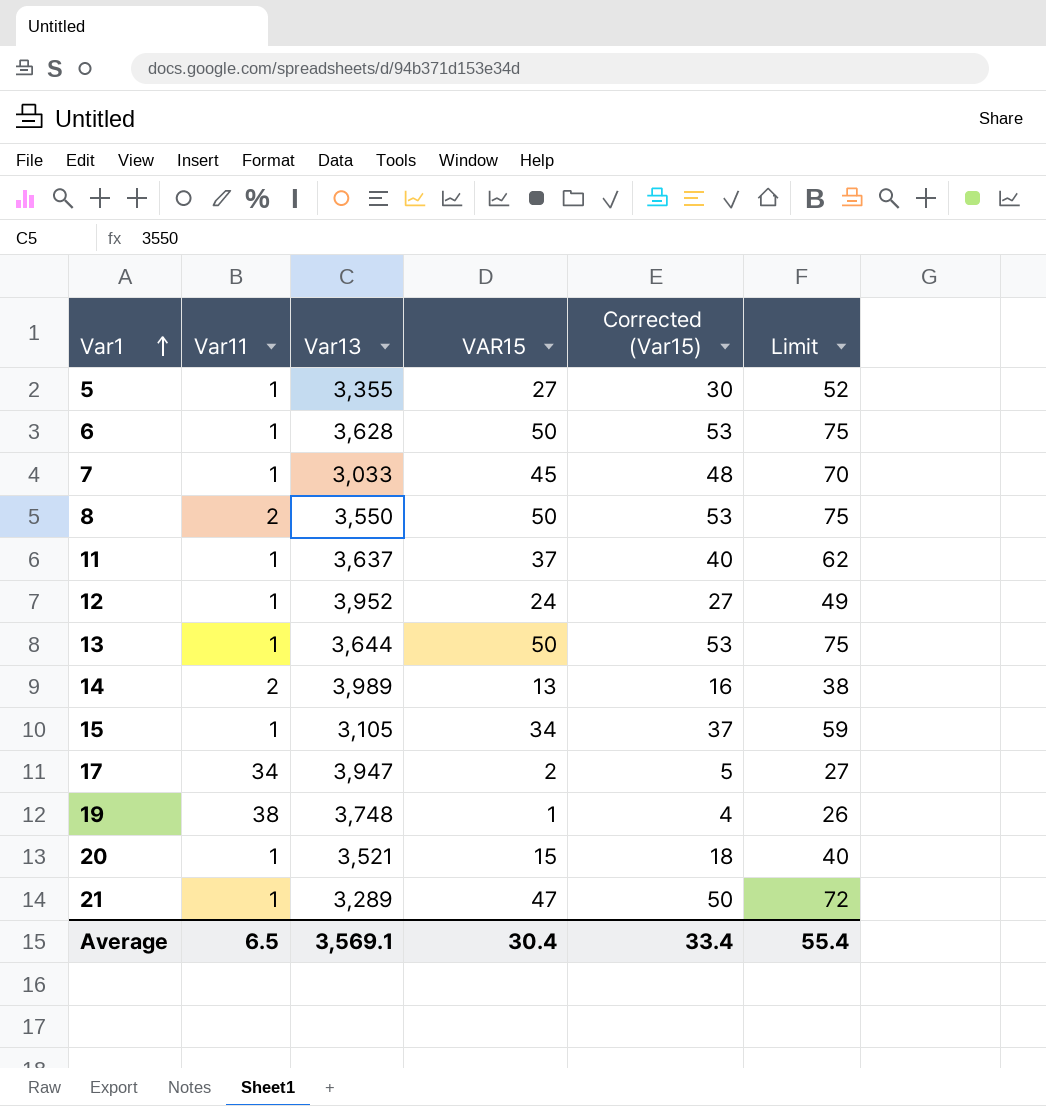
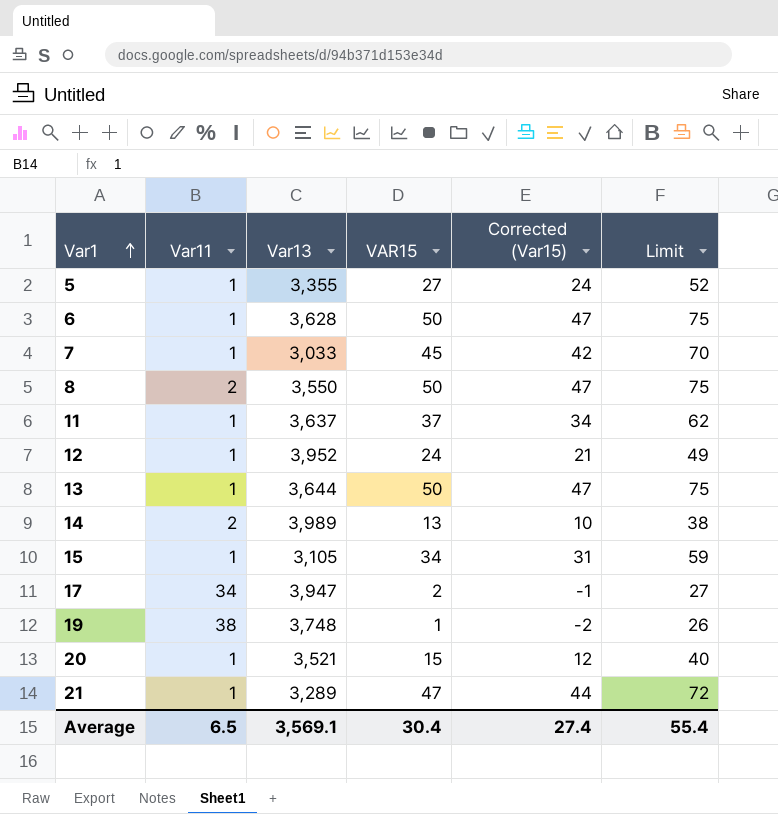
column Corrected (Var15) | formula: [VAR15] + 3 -> [VAR15] - 3
Average | Corrected (Var15): 33.4 -> 27.4

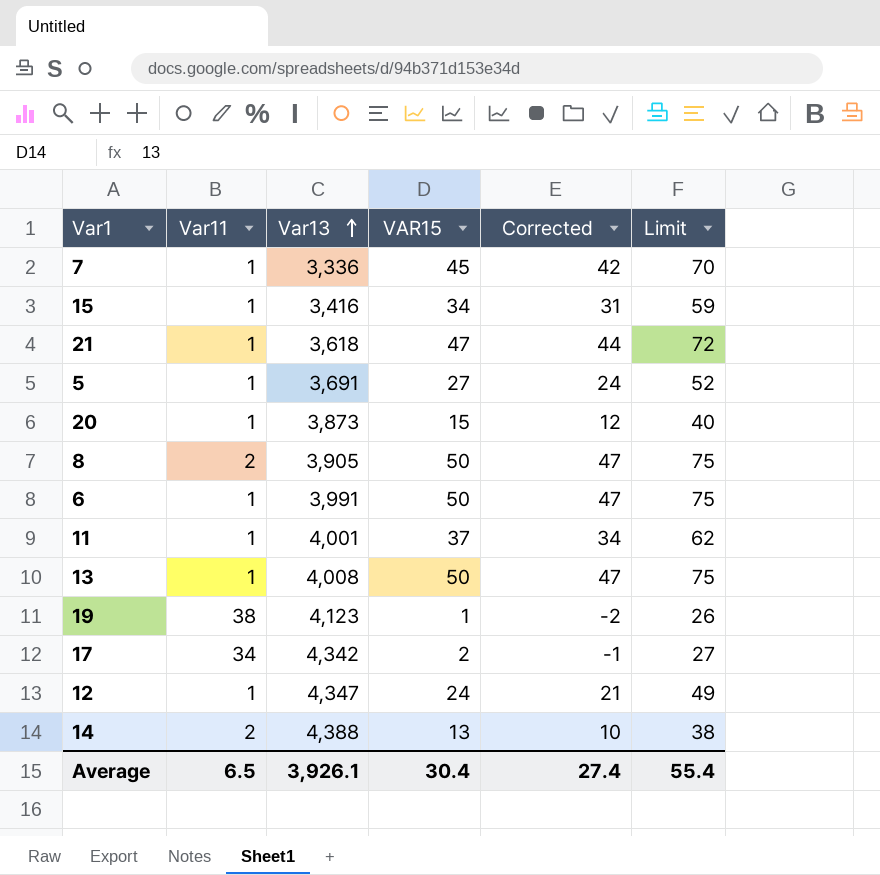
row order: Var1 ascending -> Var13 ascending
column name: Corrected (Var15) -> Corrected
7 | Var13: 3,033 -> 3,336
15 | Var13: 3,105 -> 3,416
21 | Var13: 3,289 -> 3,618
5 | Var13: 3,355 -> 3,691
20 | Var13: 3,521 -> 3,873
8 | Var13: 3,550 -> 3,905
6 | Var13: 3,628 -> 3,991
11 | Var13: 3,637 -> 4,001
13 | Var13: 3,644 -> 4,008
19 | Var13: 3,748 -> 4,123
17 | Var13: 3,947 -> 4,342
12 | Var13: 3,952 -> 4,347
14 | Var13: 3,989 -> 4,388
Average | Var13: 3,569.1 -> 3,926.1

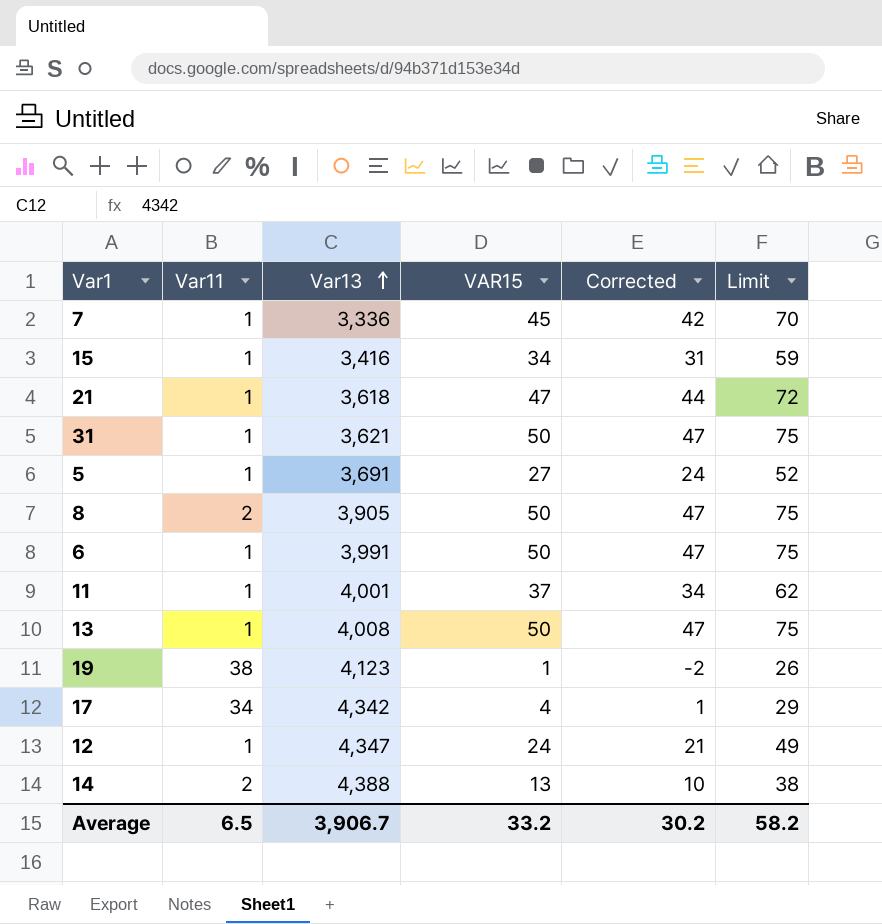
row 20: 1 | 3,873 | 15 | 12 | 40 -> none
row 31: none -> 1 | 3,621 | 50 | 47 | 75
17 | VAR15: 2 -> 4
17 | Corrected: -1 -> 1
17 | Limit: 27 -> 29
Average | Var13: 3,926.1 -> 3,906.7
Average | VAR15: 30.4 -> 33.2
Average | Corrected: 27.4 -> 30.2
Average | Limit: 55.4 -> 58.2

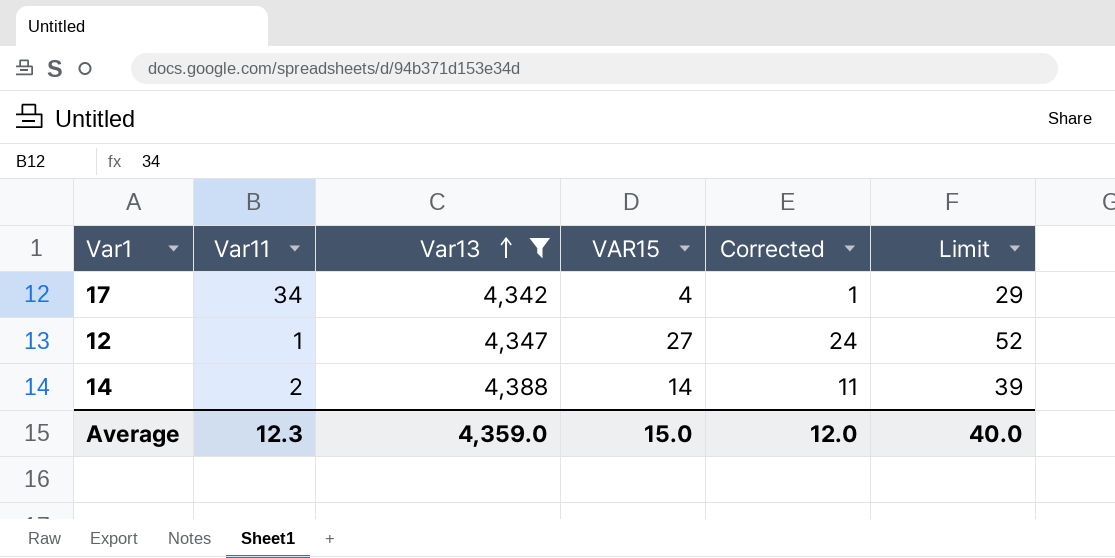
filter: none -> Var13 >= 4,342
12 | VAR15: 24 -> 27
12 | Corrected: 21 -> 24
12 | Limit: 49 -> 52
14 | VAR15: 13 -> 14
14 | Corrected: 10 -> 11
14 | Limit: 38 -> 39
Average | Var11: 6.5 -> 12.3
Average | Var13: 3,906.7 -> 4,359.0
Average | VAR15: 33.2 -> 15.0
Average | Corrected: 30.2 -> 12.0
Average | Limit: 58.2 -> 40.0

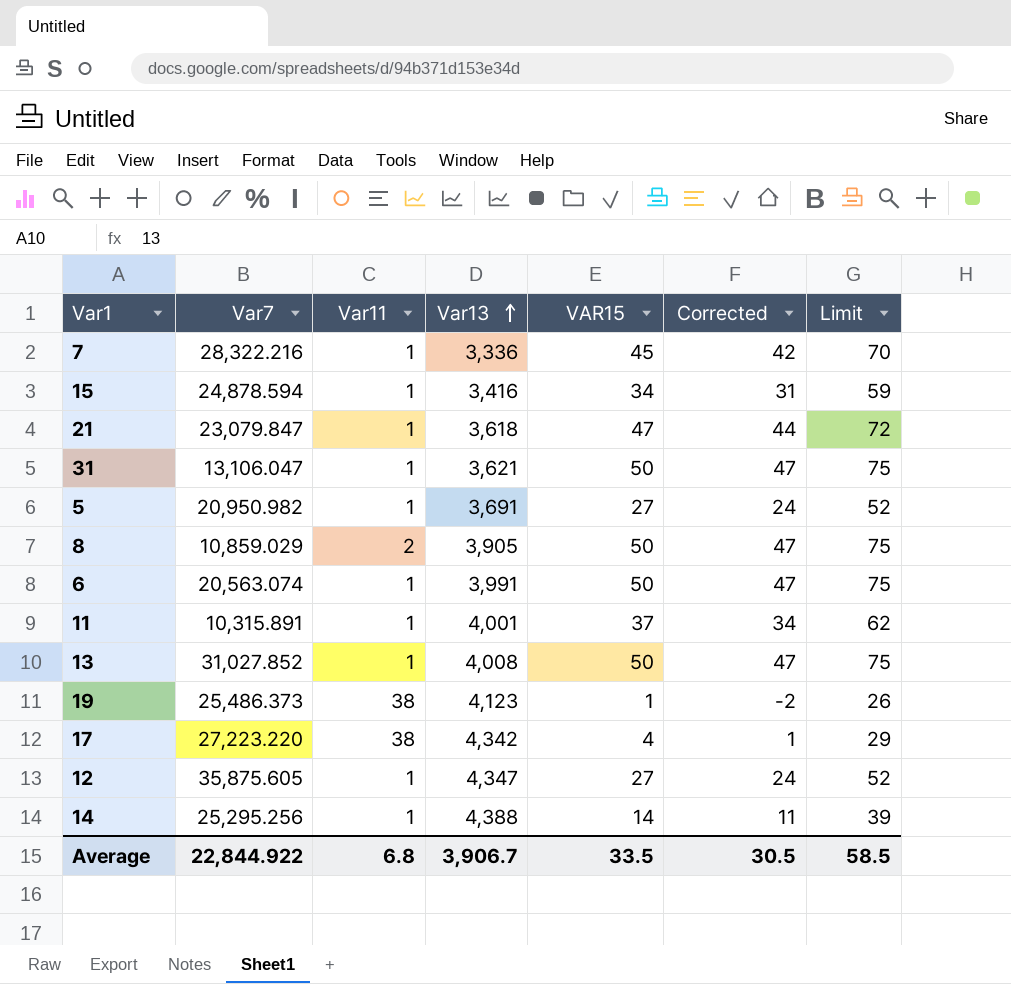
filter: Var13 >= 4,342 -> none
column Var7 | position: none -> 2
17 | Var11: 34 -> 38
14 | Var11: 2 -> 1
Average | Var11: 12.3 -> 6.8
Average | Var13: 4,359.0 -> 3,906.7
Average | VAR15: 15.0 -> 33.5
Average | Corrected: 12.0 -> 30.5
Average | Limit: 40.0 -> 58.5

